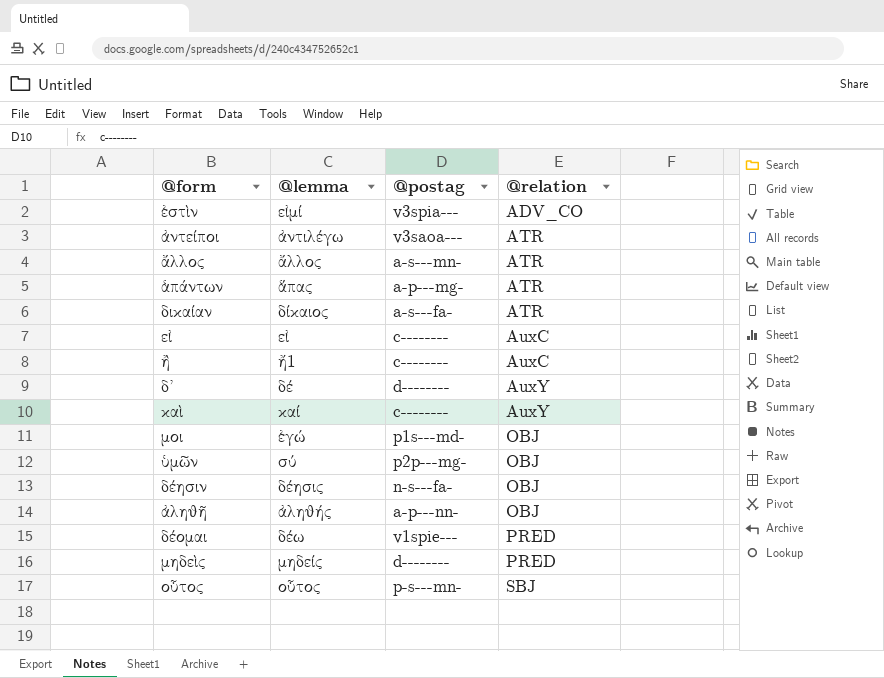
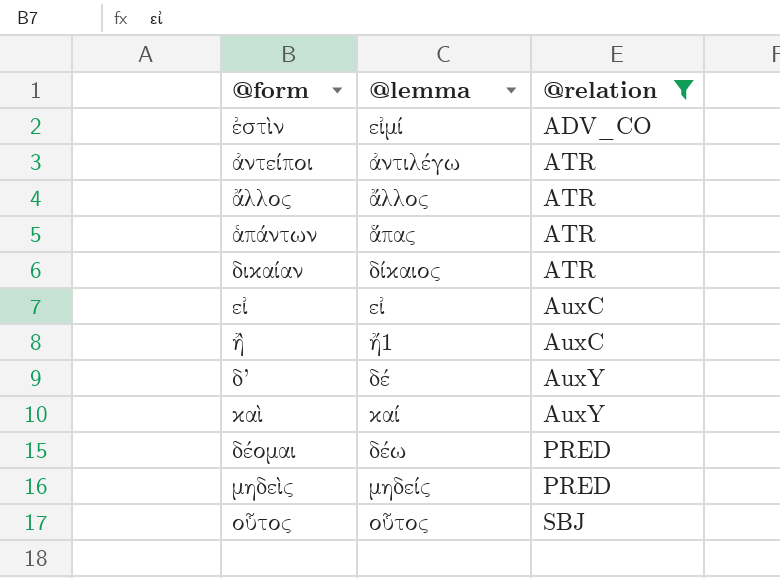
filter: none -> @relation != OBJ
column @postag | position: 3 -> none

